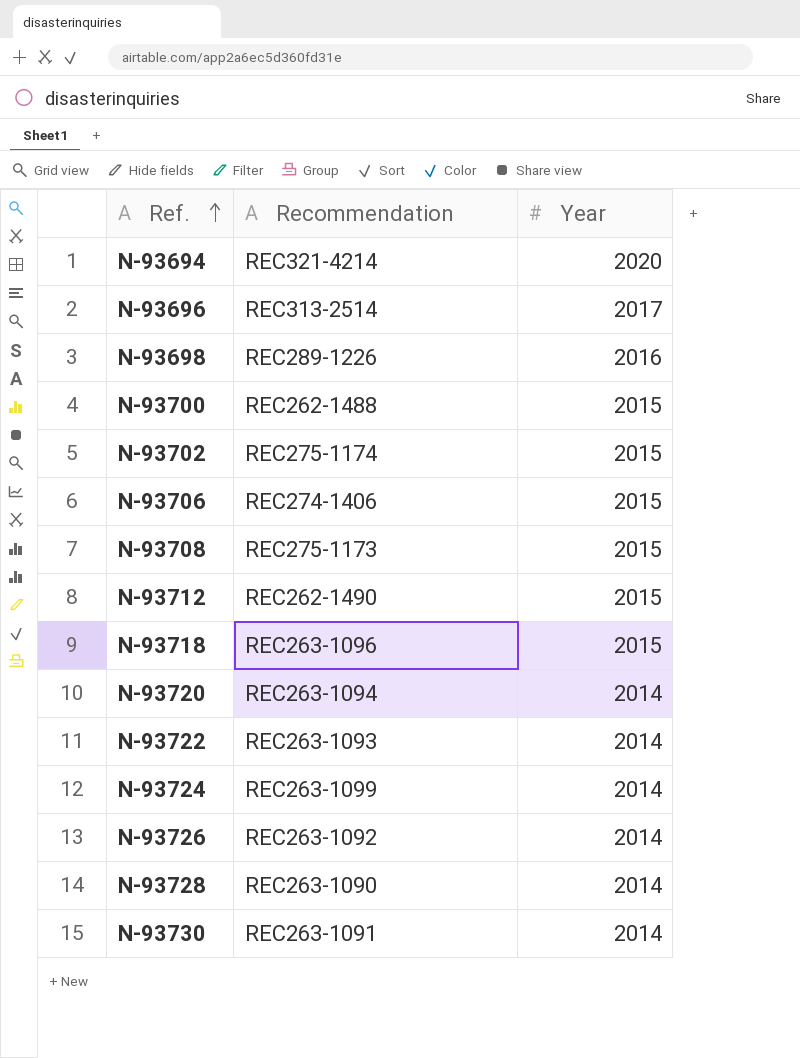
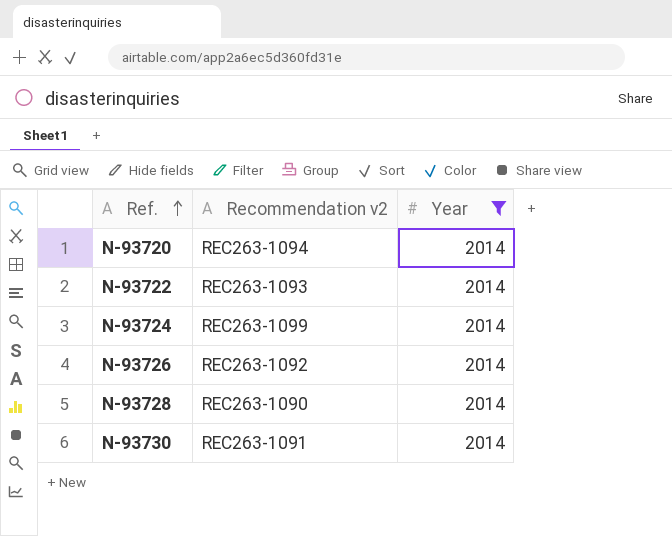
filter: none -> Year = 2014
column name: Recommendation -> Recommendation v2

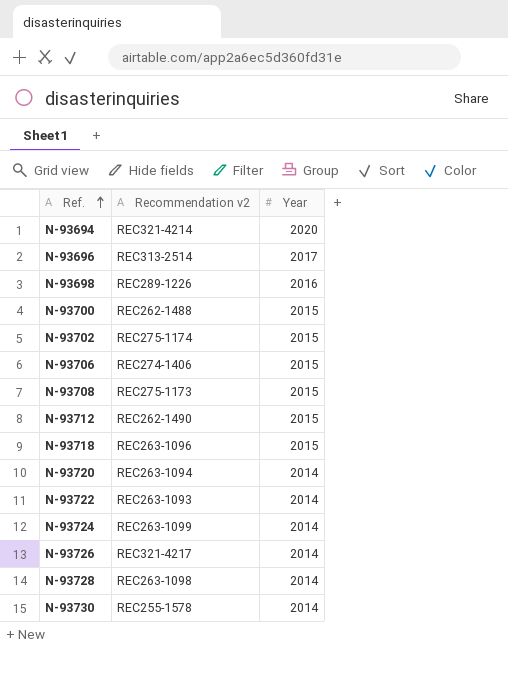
filter: Year = 2014 -> none
N-93726 | Recommendation v2: REC263-1092 -> REC321-4217
N-93728 | Recommendation v2: REC263-1090 -> REC263-1098
N-93730 | Recommendation v2: REC263-1091 -> REC255-1578

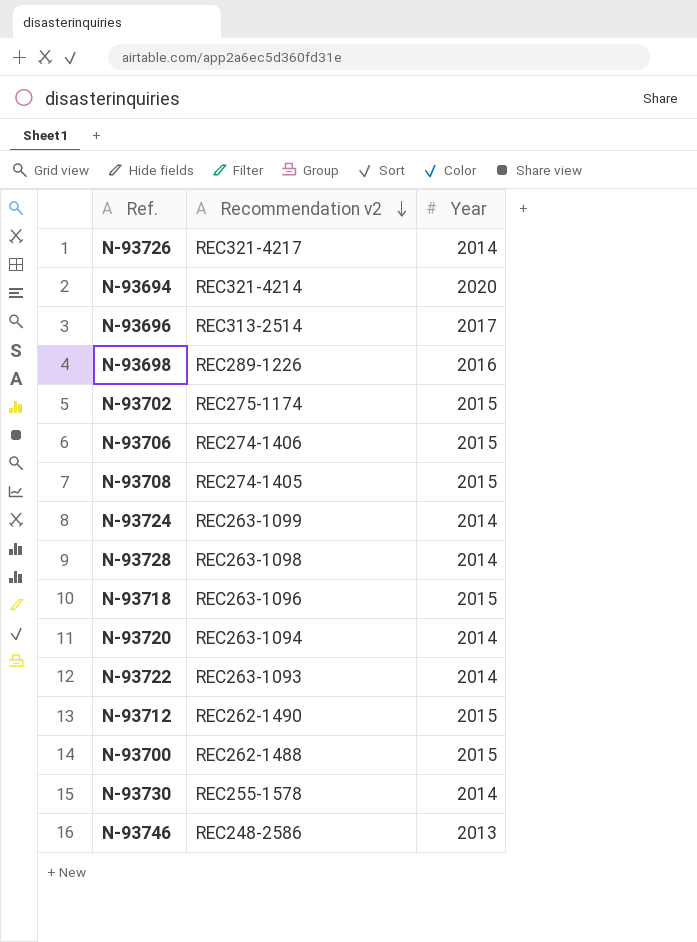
row order: Ref. ascending -> Recommendation v2 descending
N-93708 | Recommendation v2: REC275-1173 -> REC274-1405
row N-93746: none -> REC248-2586 | 2013

